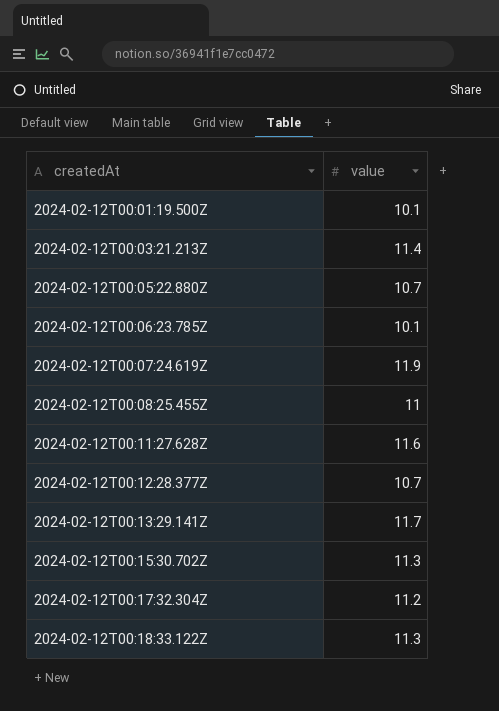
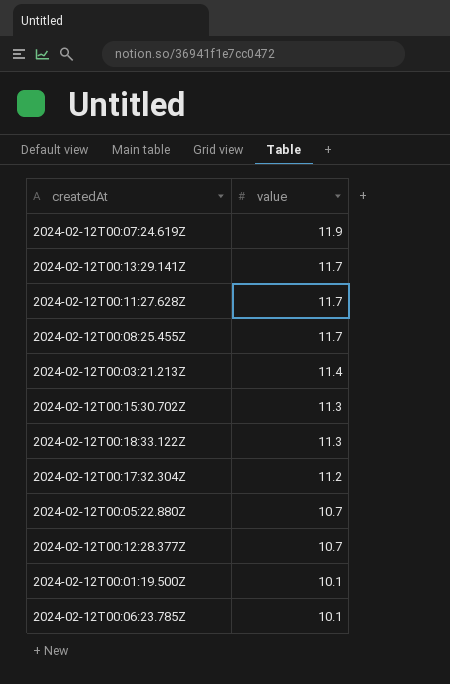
row order: createdAt ascending -> value descending
2024-02-12T00:11:27.628Z | value: 11.6 -> 11.7
2024-02-12T00:08:25.455Z | value: 11 -> 11.7

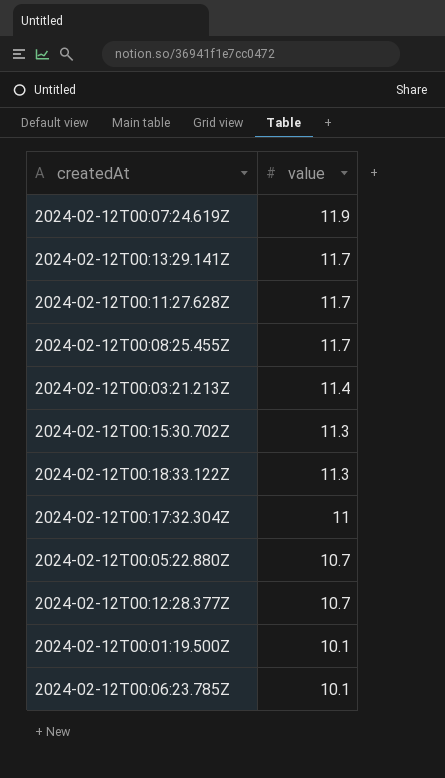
2024-02-12T00:17:32.304Z | value: 11.2 -> 11

